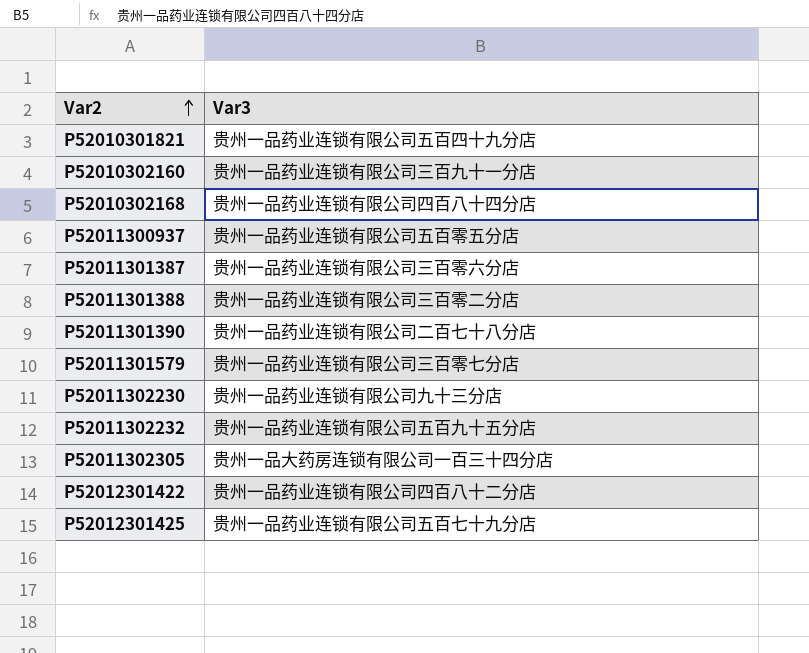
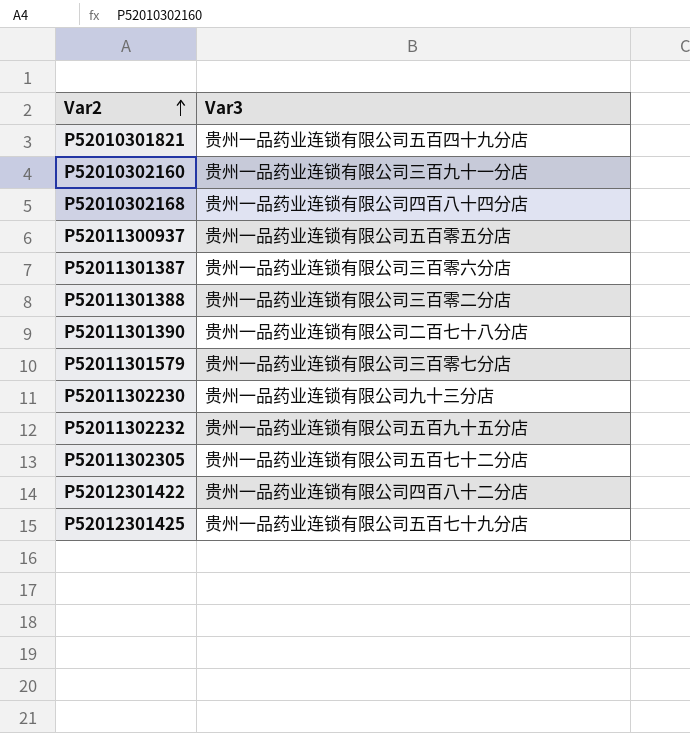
P52011302305 | Var3: 贵州一品大药房连锁有限公司一百三十四分店 -> 贵州一品药业连锁有限公司五百七十二分店

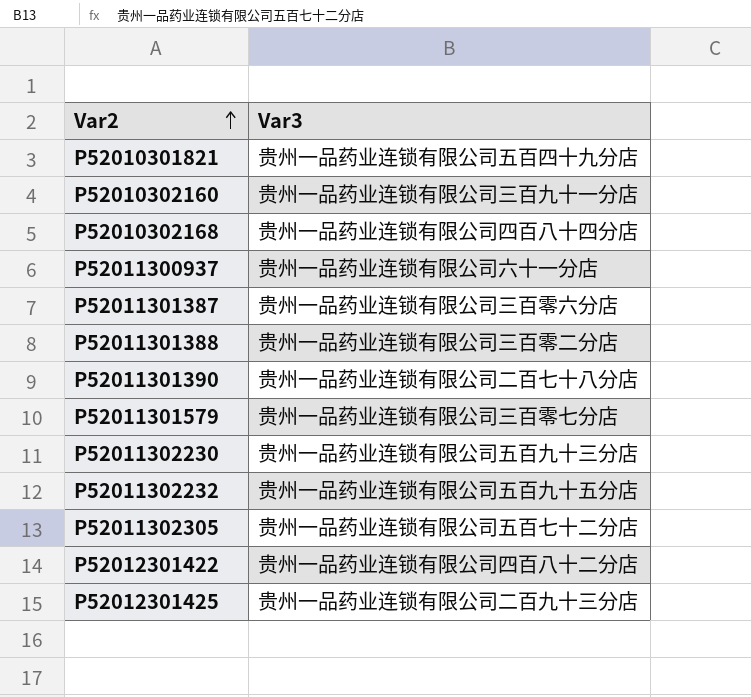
P52011300937 | Var3: 贵州一品药业连锁有限公司五百零五分店 -> 贵州一品药业连锁有限公司六十一分店
P52011302230 | Var3: 贵州一品药业连锁有限公司九十三分店 -> 贵州一品药业连锁有限公司五百九十三分店
P52012301425 | Var3: 贵州一品药业连锁有限公司五百七十九分店 -> 贵州一品药业连锁有限公司二百九十三分店

